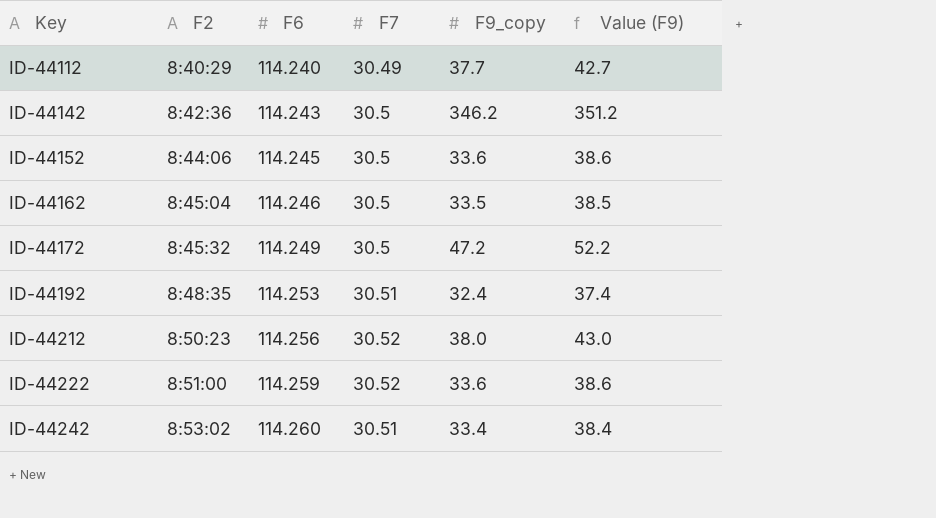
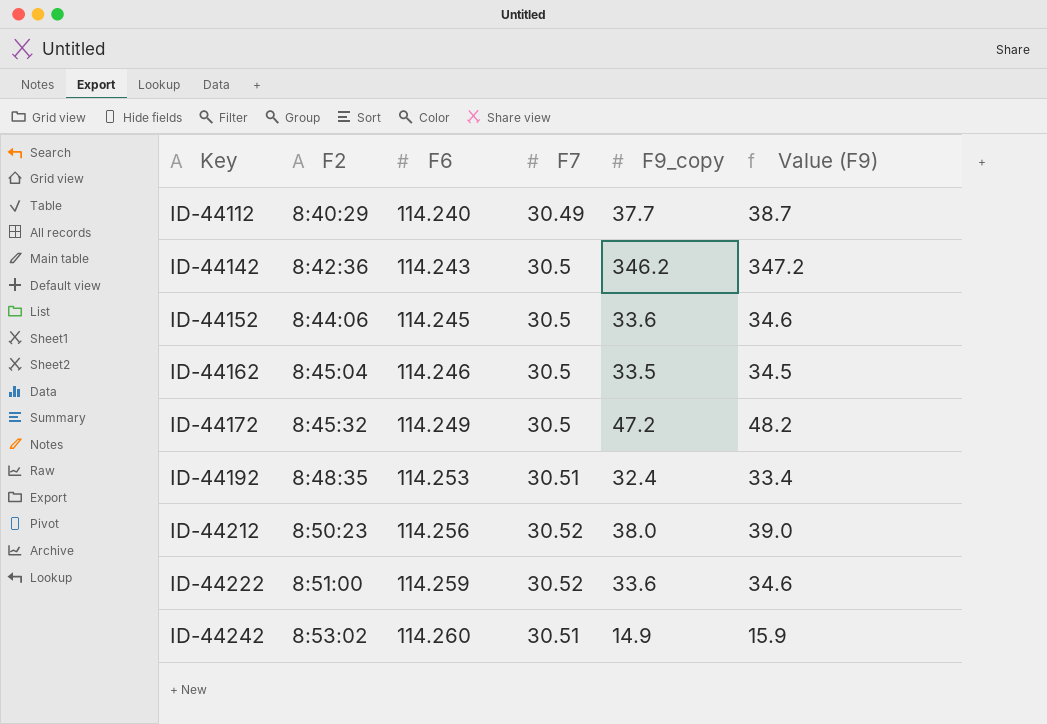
column Value (F9) | formula: [F9_copy] + 5 -> [F9_copy] + 1
ID-44242 | F9_copy: 33.4 -> 14.9

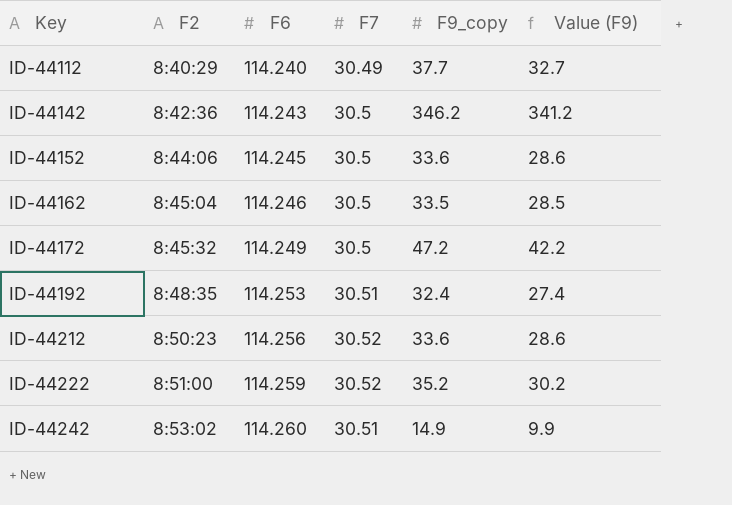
column Value (F9) | formula: [F9_copy] + 1 -> [F9_copy] - 5
ID-44212 | F9_copy: 38.0 -> 33.6
ID-44222 | F9_copy: 33.6 -> 35.2

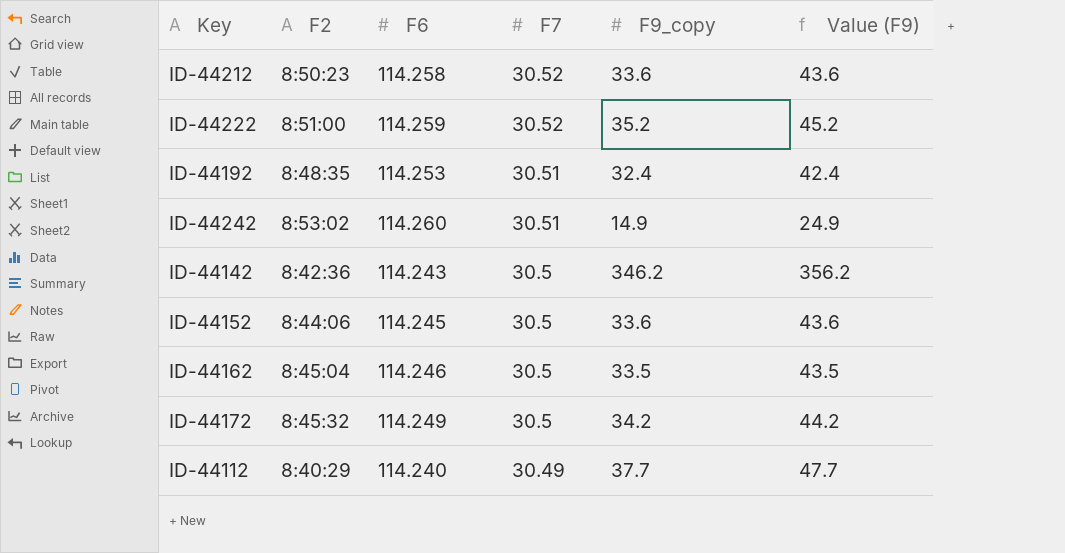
row order: Key ascending -> F7 descending
column Value (F9) | formula: [F9_copy] - 5 -> [F9_copy] + 10
ID-44212 | F6: 114.256 -> 114.258
ID-44172 | F9_copy: 47.2 -> 34.2

